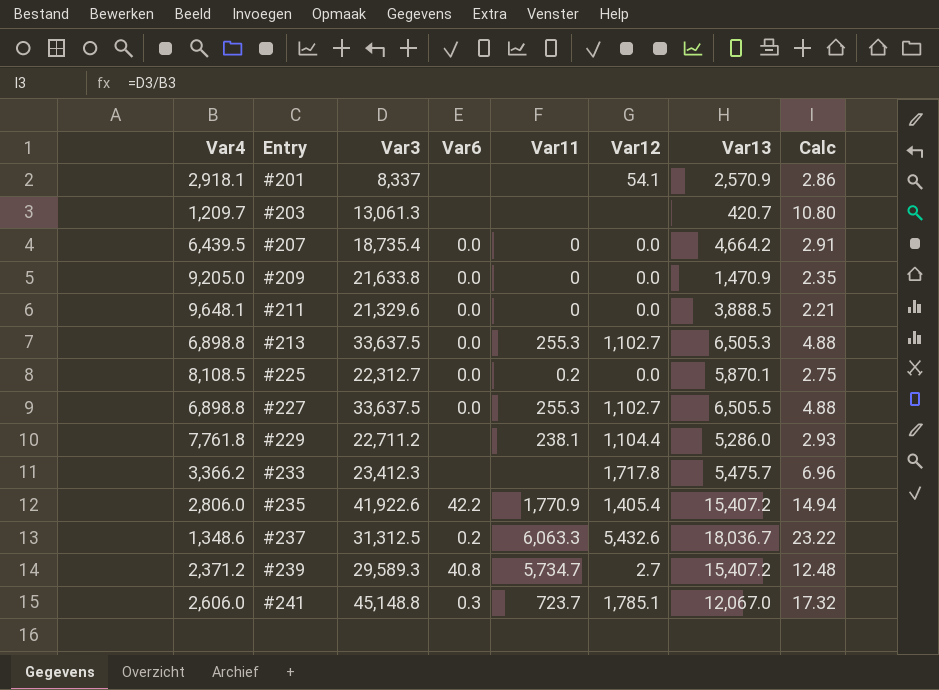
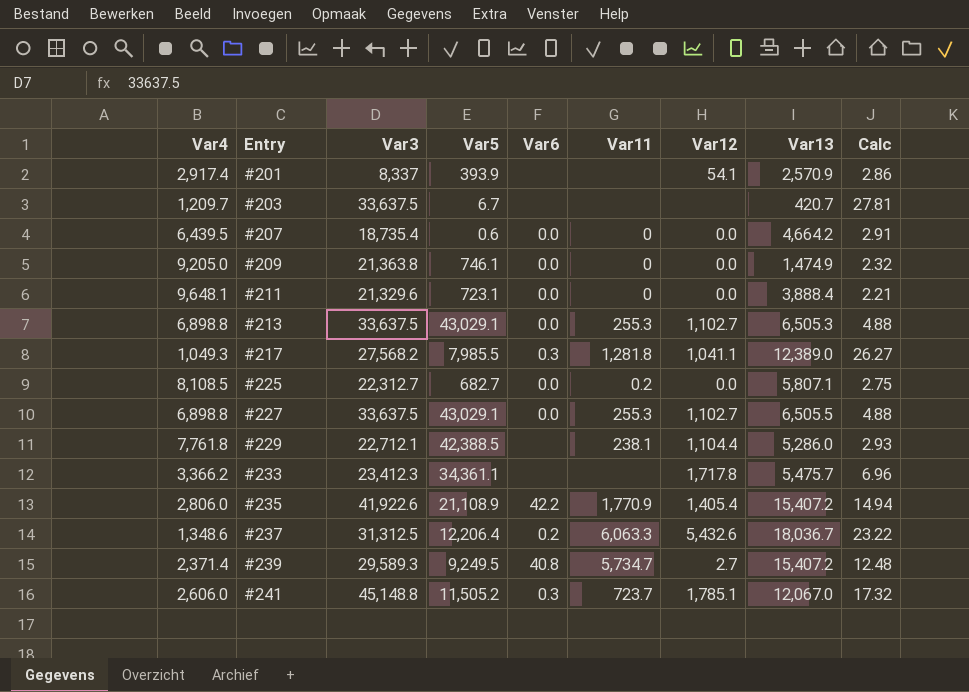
column Var5 | position: none -> 4
#201 | Var4: 2,918.1 -> 2,917.4
#203 | Var3: 13,061.3 -> 33,637.5
#203 | Calc: 10.80 -> 27.81
#209 | Var3: 21,633.8 -> 21,363.8
#209 | Var13: 1,470.9 -> 1,474.9
#209 | Calc: 2.35 -> 2.32
#211 | Var13: 3,888.5 -> 3,888.4
row #217: none -> 1,049.3 | 27,568.2 | 7,985.5 | 0.3 | 1,281.8 | 1,041.1 | 12,389.0 | 26.27
#225 | Var13: 5,870.1 -> 5,807.1
#229 | Var3: 22,711.2 -> 22,712.1
#239 | Var4: 2,371.2 -> 2,371.4

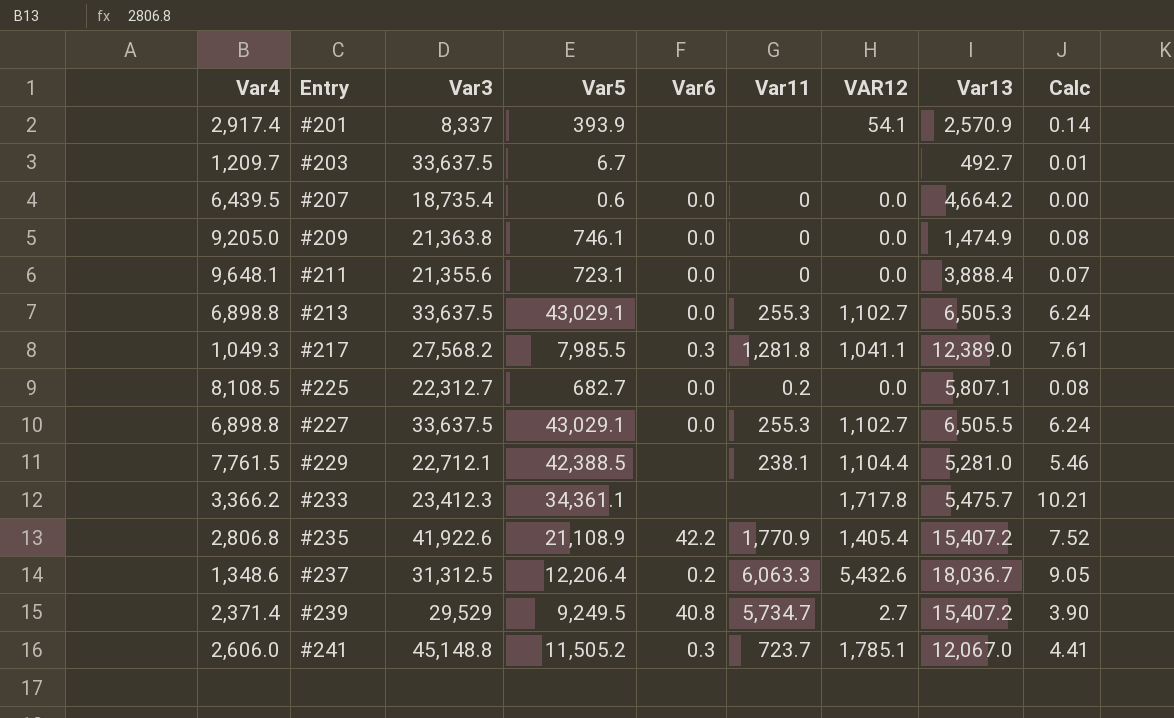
column name: Var12 -> VAR12
column Calc | formula: [Var3] / [Var4] -> [Var5] / [Var4]
#203 | Var13: 420.7 -> 492.7
#211 | Var3: 21,329.6 -> 21,355.6
#229 | Var4: 7,761.8 -> 7,761.5
#229 | Var13: 5,286.0 -> 5,281.0
#235 | Var4: 2,806.0 -> 2,806.8
#239 | Var3: 29,589.3 -> 29,529

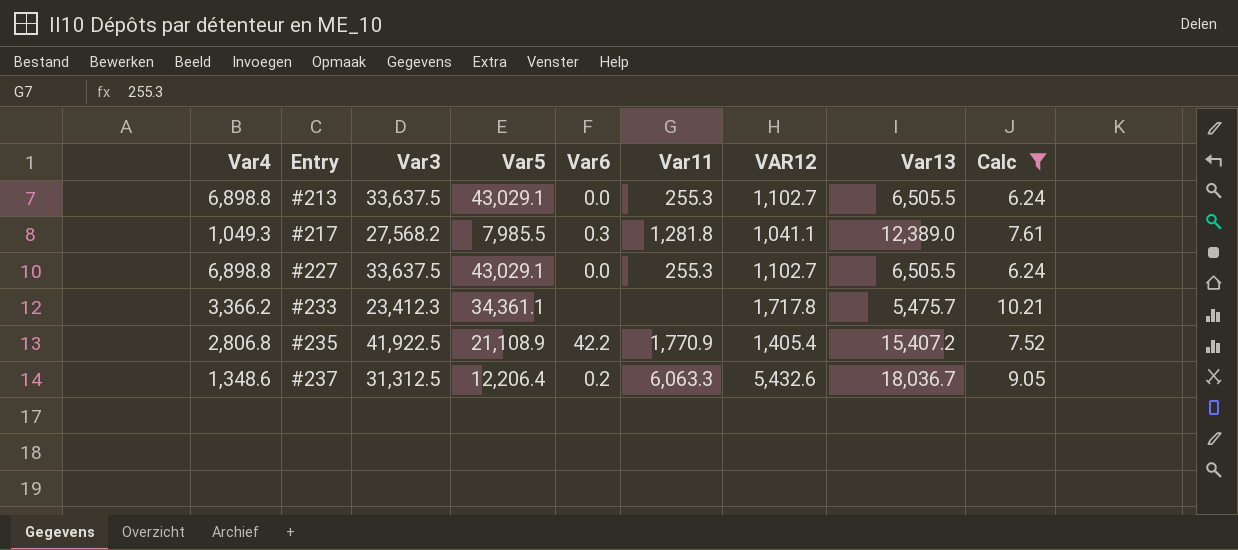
filter: none -> Calc >= 6.24
#213 | Var13: 6,505.3 -> 6,505.5
#235 | Var3: 41,922.6 -> 41,922.5

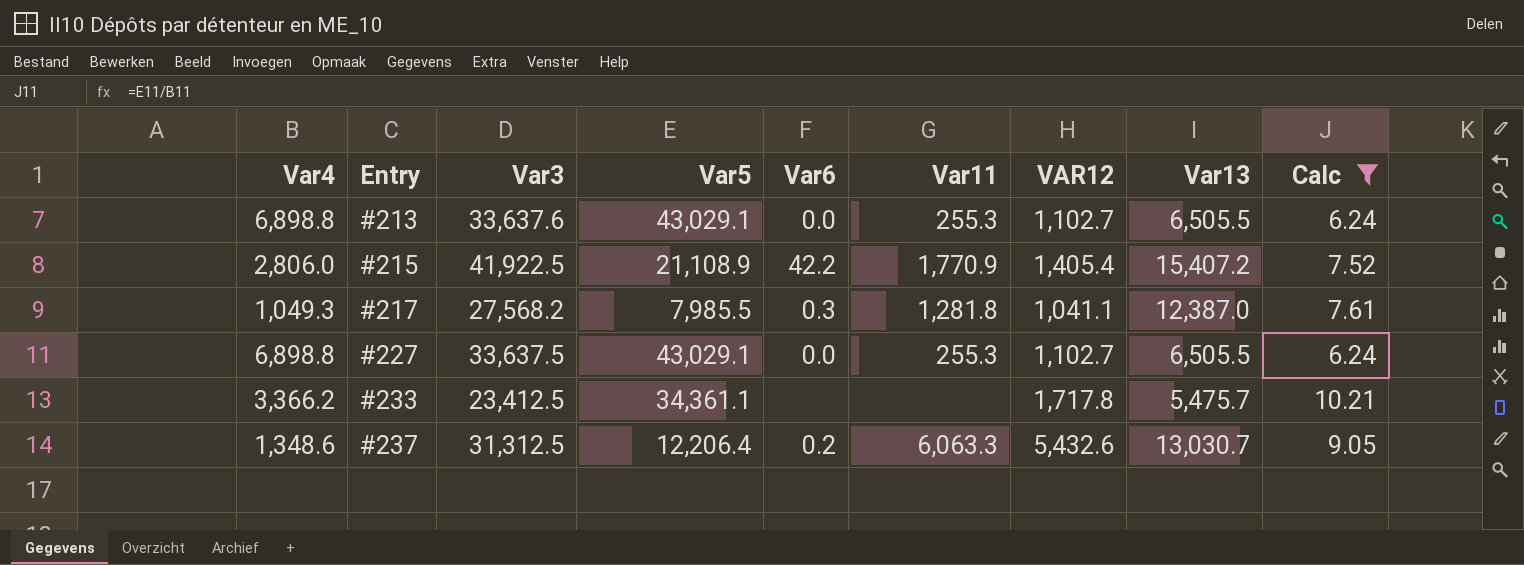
row #235: 2,806.8 | 41,922.5 | 21,108.9 | 42.2 | 1,770.9 | 1,405.4 | 15,407.2 | 7.52 -> none
#213 | Var3: 33,637.5 -> 33,637.6
row #215: none -> 2,806.0 | 41,922.5 | 21,108.9 | 42.2 | 1,770.9 | 1,405.4 | 15,407.2 | 7.52
#217 | Var13: 12,389.0 -> 12,387.0
#233 | Var3: 23,412.3 -> 23,412.5
#237 | Var13: 18,036.7 -> 13,030.7

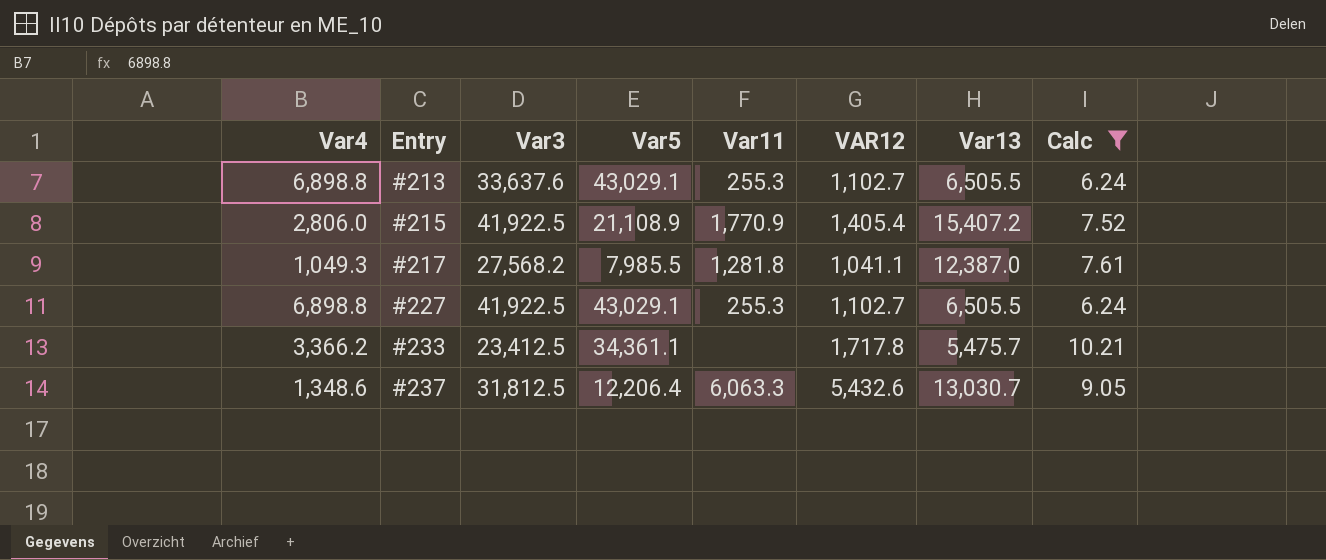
column Var6 | position: 5 -> none
#227 | Var3: 33,637.5 -> 41,922.5
#237 | Var3: 31,312.5 -> 31,812.5

